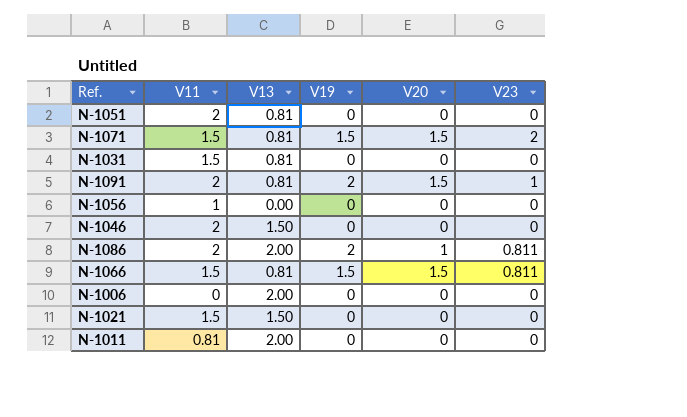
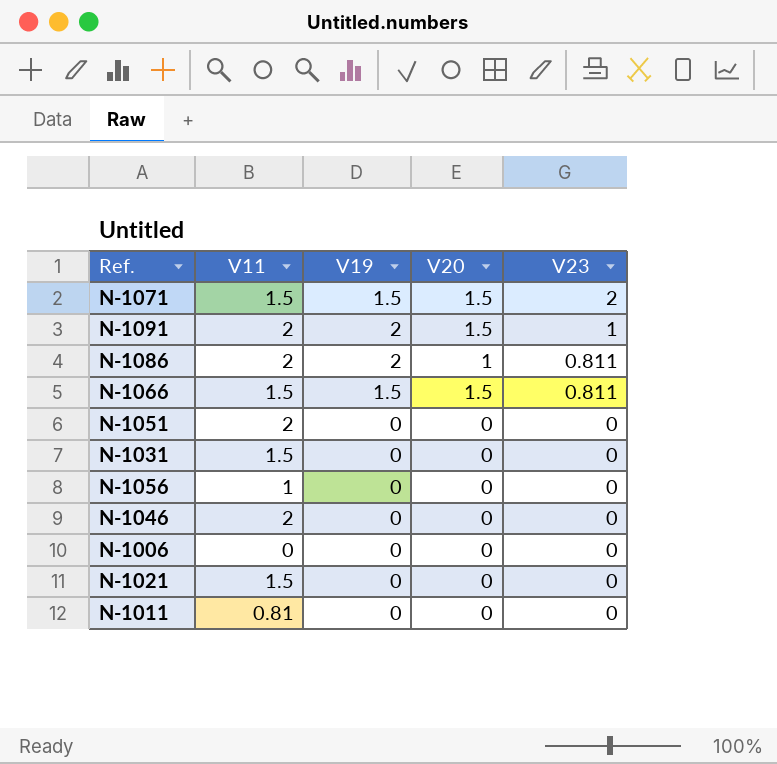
row order: none -> V23 descending
column V13 | position: 3 -> none

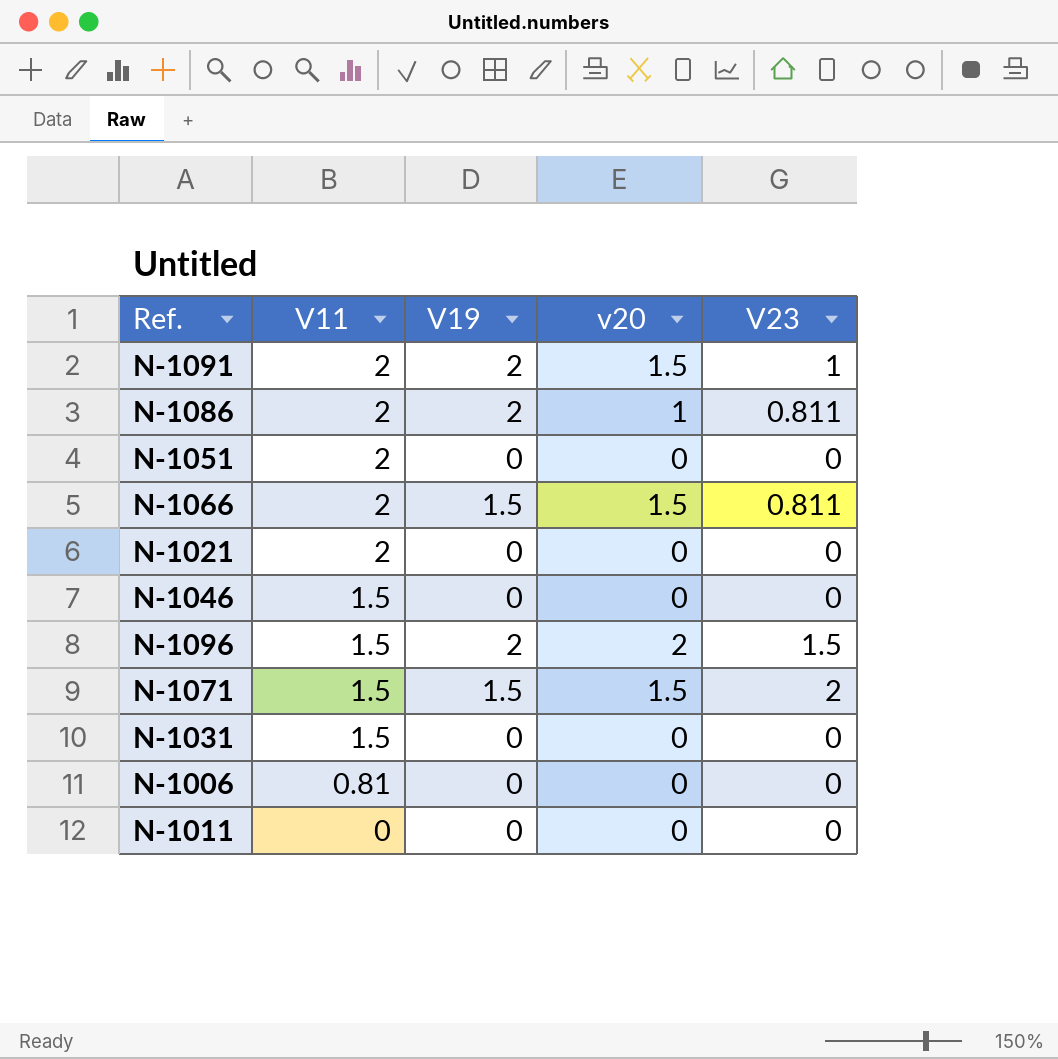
row order: V23 descending -> V11 descending
column name: V20 -> v20
row N-1056: 1 | 0 | 0 | 0 -> none
N-1066 | V11: 1.5 -> 2
N-1021 | V11: 1.5 -> 2
N-1046 | V11: 2 -> 1.5
row N-1096: none -> 1.5 | 2 | 2 | 1.5
N-1006 | V11: 0 -> 0.81
N-1011 | V11: 0.81 -> 0

